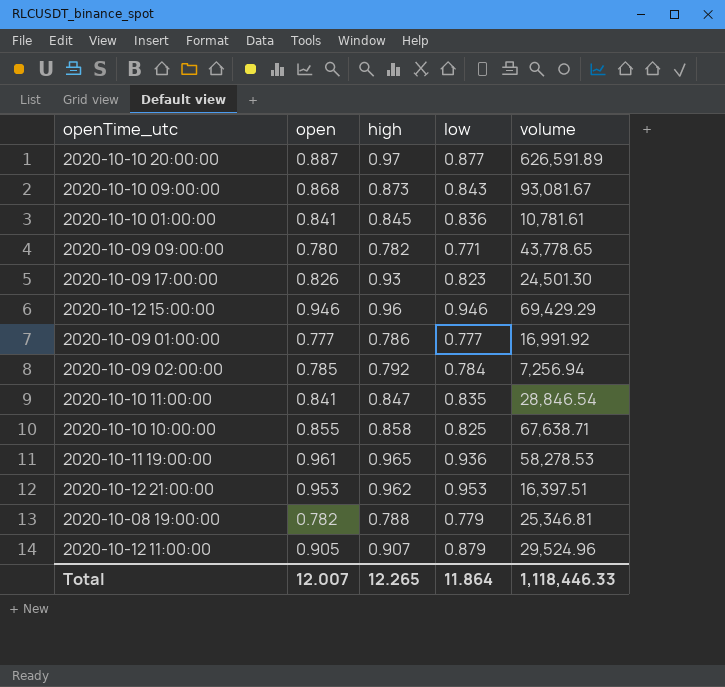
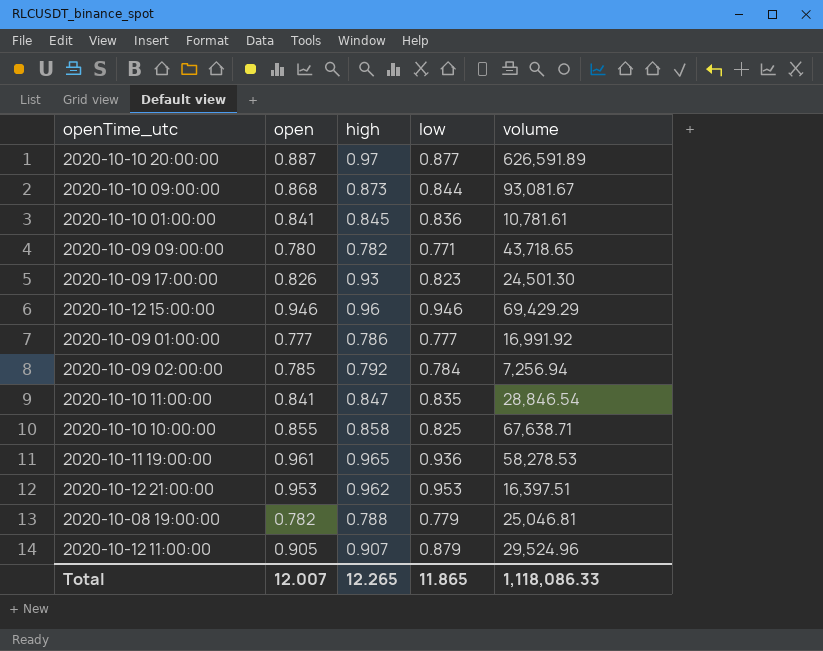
2020-10-10 09:00:00 | low: 0.843 -> 0.844
2020-10-09 09:00:00 | volume: 43,778.65 -> 43,718.65
2020-10-08 19:00:00 | volume: 25,346.81 -> 25,046.81
Total | low: 11.864 -> 11.865
Total | volume: 1,118,446.33 -> 1,118,086.33

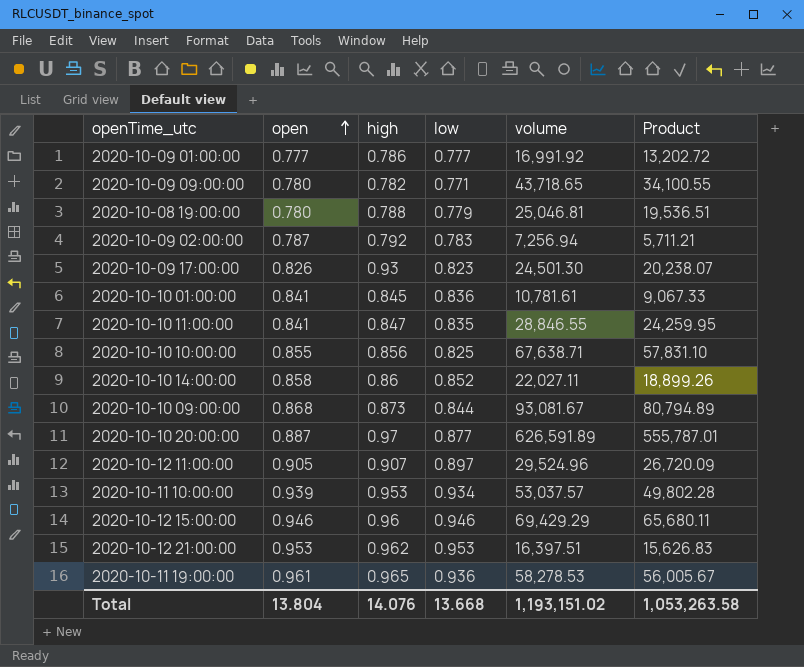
row order: none -> open ascending
column Product | formula: none -> [open] * [volume]
2020-10-08 19:00:00 | open: 0.782 -> 0.780
2020-10-09 02:00:00 | open: 0.785 -> 0.787
2020-10-09 02:00:00 | low: 0.784 -> 0.783
2020-10-10 11:00:00 | volume: 28,846.54 -> 28,846.55
2020-10-10 10:00:00 | high: 0.858 -> 0.856
row 2020-10-10 14:00:00: none -> 0.858 | 0.86 | 0.852 | 22,027.11 | 18,899.26
2020-10-12 11:00:00 | low: 0.879 -> 0.897
row 2020-10-11 10:00:00: none -> 0.939 | 0.953 | 0.934 | 53,037.57 | 49,802.28
Total | open: 12.007 -> 13.804
Total | high: 12.265 -> 14.076
Total | low: 11.865 -> 13.668
Total | volume: 1,118,086.33 -> 1,193,151.02

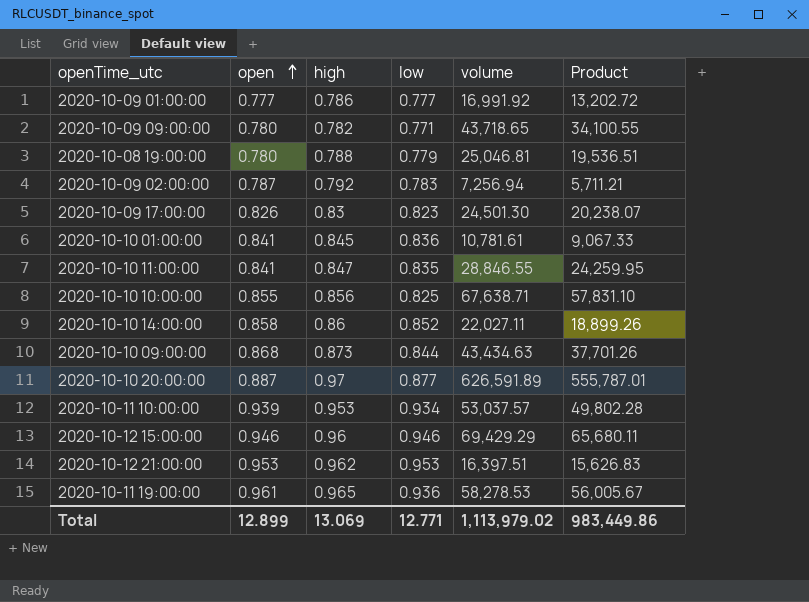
row 2020-10-12 11:00:00: 0.905 | 0.907 | 0.897 | 29,524.96 | 26,720.09 -> none
2020-10-09 17:00:00 | high: 0.93 -> 0.83
2020-10-10 09:00:00 | volume: 93,081.67 -> 43,434.63
2020-10-10 09:00:00 | Product: 80,794.89 -> 37,701.26
Total | open: 13.804 -> 12.899
Total | high: 14.076 -> 13.069
Total | low: 13.668 -> 12.771
Total | volume: 1,193,151.02 -> 1,113,979.02
Total | Product: 1,053,263.58 -> 983,449.86

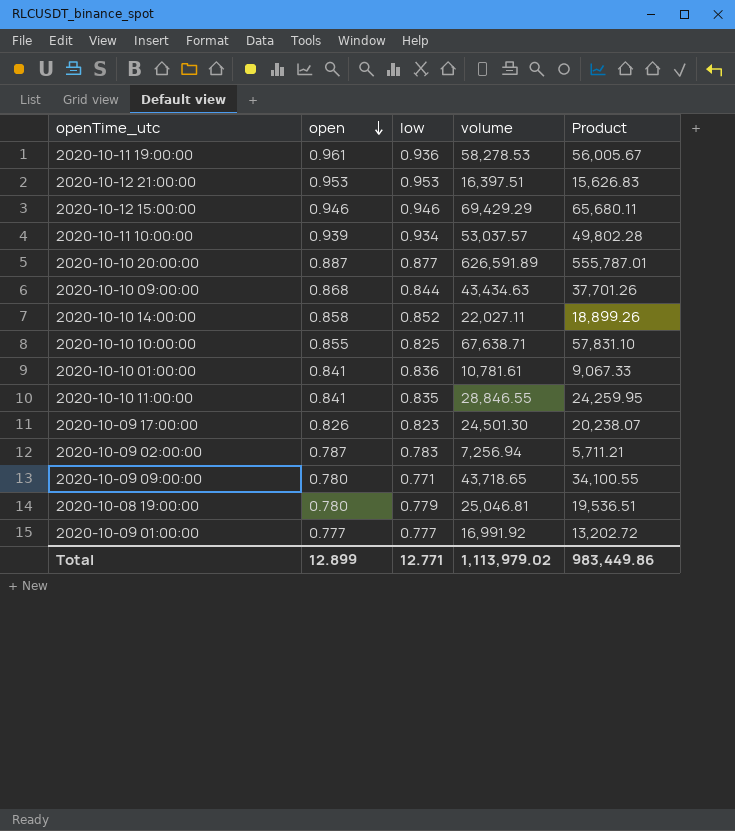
row order: open ascending -> open descending
column high | position: 3 -> none

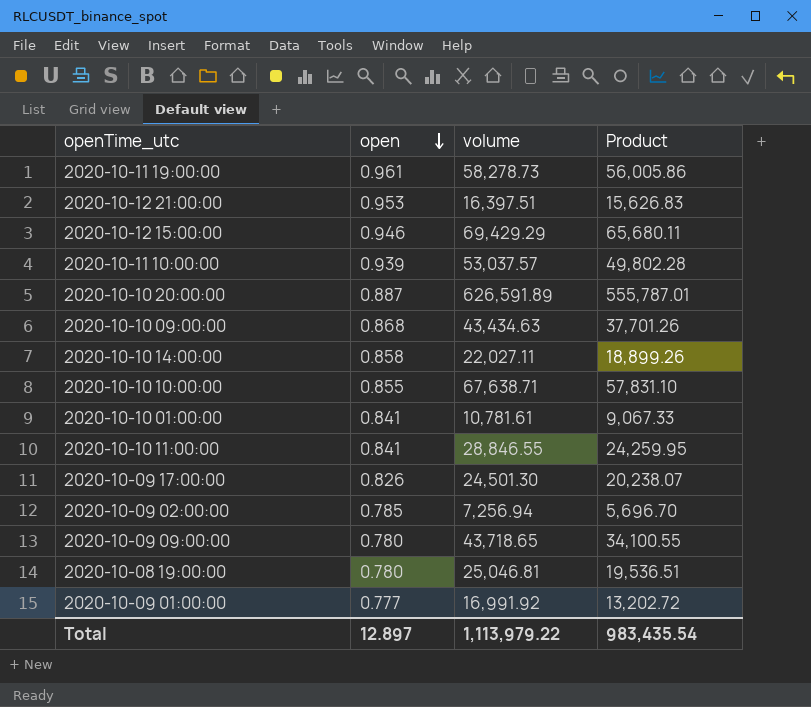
column low | position: 3 -> none
2020-10-11 19:00:00 | volume: 58,278.53 -> 58,278.73
2020-10-11 19:00:00 | Product: 56,005.67 -> 56,005.86
2020-10-09 02:00:00 | open: 0.787 -> 0.785
2020-10-09 02:00:00 | Product: 5,711.21 -> 5,696.70
Total | open: 12.899 -> 12.897
Total | volume: 1,113,979.02 -> 1,113,979.22
Total | Product: 983,449.86 -> 983,435.54

